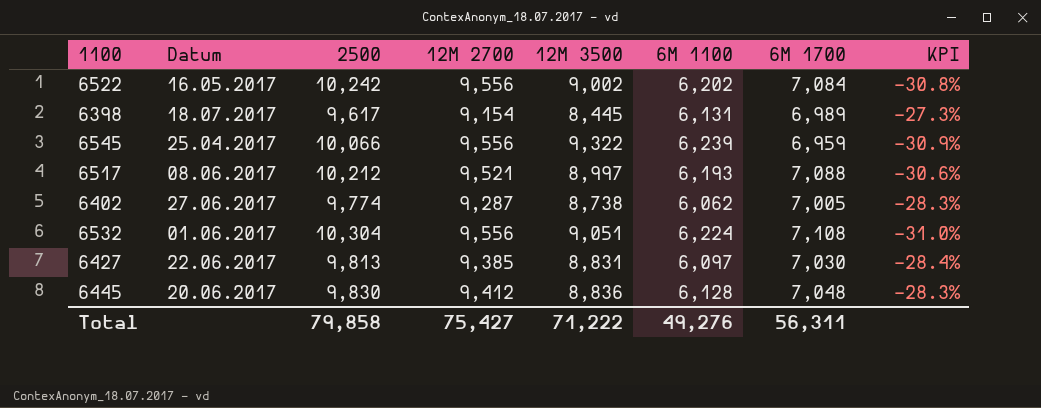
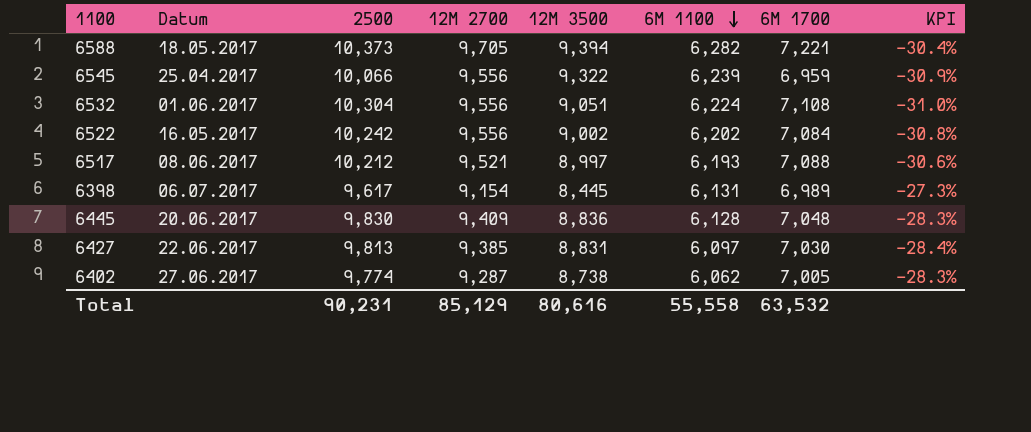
row order: none -> 6M 1100 descending
row 6588: none -> 18.05.2017 | 10,373 | 9,705 | 9,394 | 6,282 | 7,221 | -30.4%
6398 | Datum: 18.07.2017 -> 06.07.2017
6445 | 12M 2700: 9,412 -> 9,409
Total | 2500: 79,858 -> 90,231
Total | 12M 2700: 75,427 -> 85,129
Total | 12M 3500: 71,222 -> 80,616
Total | 6M 1100: 49,276 -> 55,558
Total | 6M 1700: 56,311 -> 63,532

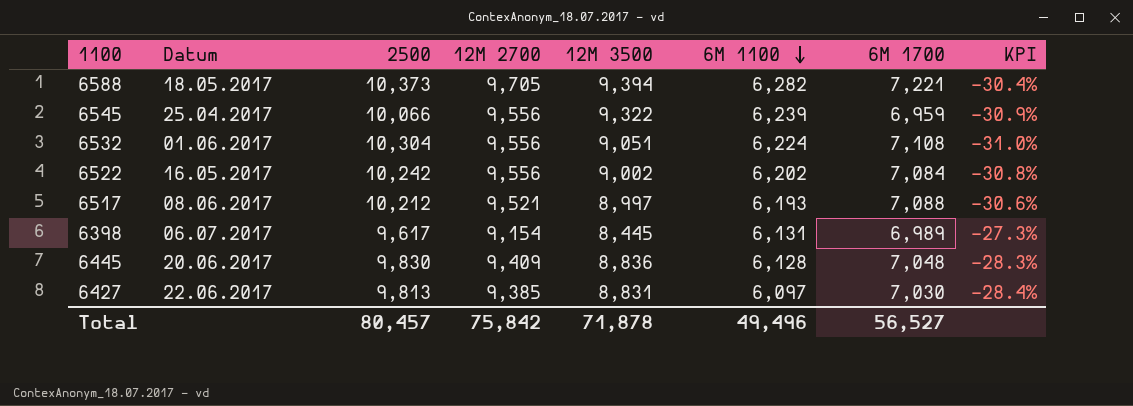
row 6402: 27.06.2017 | 9,774 | 9,287 | 8,738 | 6,062 | 7,005 | -28.3% -> none
Total | 2500: 90,231 -> 80,457
Total | 12M 2700: 85,129 -> 75,842
Total | 12M 3500: 80,616 -> 71,878
Total | 6M 1100: 55,558 -> 49,496
Total | 6M 1700: 63,532 -> 56,527

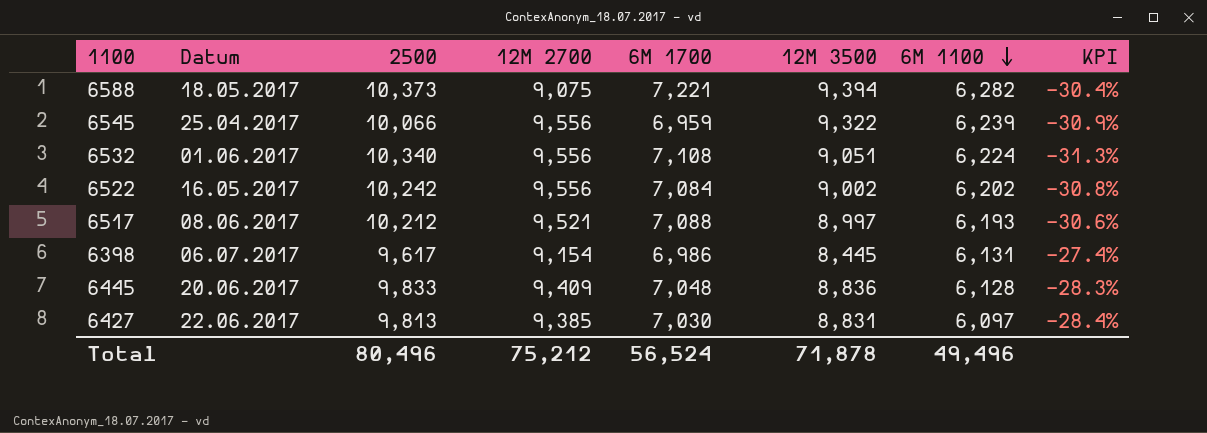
column 6M 1700 | position: 7 -> 5
6588 | 12M 2700: 9,705 -> 9,075
6532 | 2500: 10,304 -> 10,340
6532 | KPI: -31.0% -> -31.3%
6398 | 6M 1700: 6,989 -> 6,986
6398 | KPI: -27.3% -> -27.4%
6445 | 2500: 9,830 -> 9,833
Total | 2500: 80,457 -> 80,496
Total | 12M 2700: 75,842 -> 75,212
Total | 6M 1700: 56,527 -> 56,524

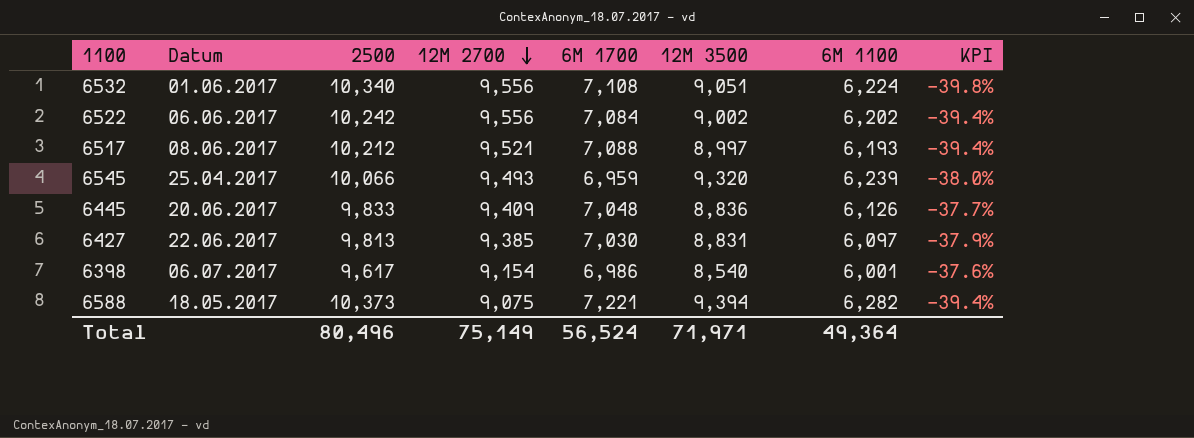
row order: 6M 1100 descending -> 12M 2700 descending
column KPI | formula: ([6M 1700] - [2500]) / [2500] -> ([6M 1100] - [2500]) / [2500]
6522 | Datum: 16.05.2017 -> 06.06.2017
6545 | 12M 2700: 9,556 -> 9,493
6545 | 12M 3500: 9,322 -> 9,320
6445 | 6M 1100: 6,128 -> 6,126
6398 | 12M 3500: 8,445 -> 8,540
6398 | 6M 1100: 6,131 -> 6,001
Total | 12M 2700: 75,212 -> 75,149
Total | 12M 3500: 71,878 -> 71,971
Total | 6M 1100: 49,496 -> 49,364

